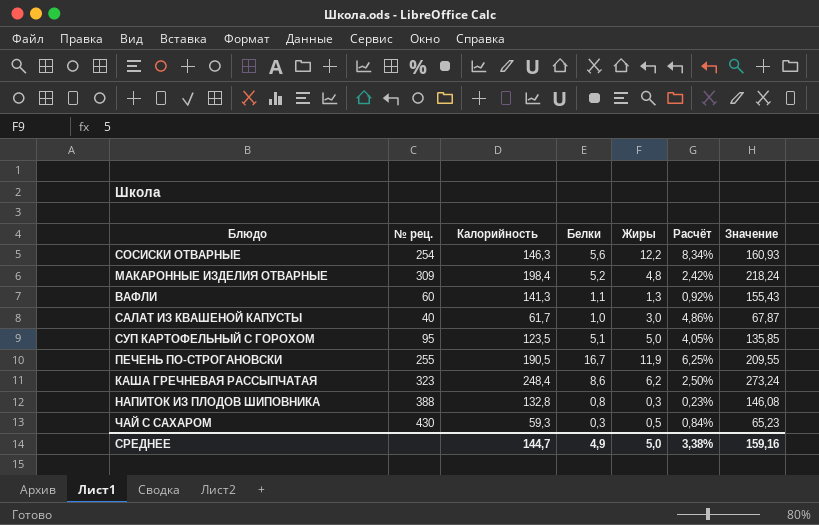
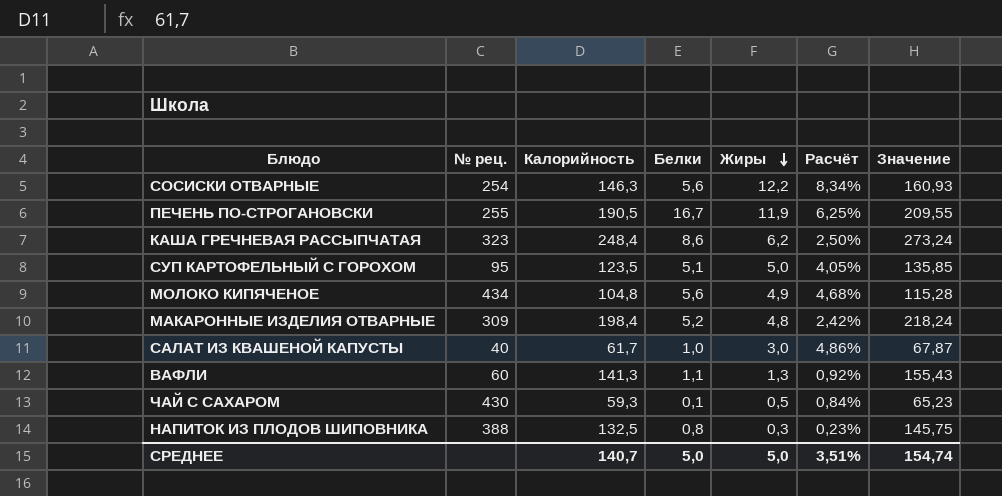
row order: none -> Жиры descending
row МОЛОКО КИПЯЧЕНОЕ: none -> 434 | 104,8 | 5,6 | 4,9 | 4,68% | 115,28
ЧАЙ С САХАРОМ | Белки: 0,3 -> 0,1
НАПИТОК ИЗ ПЛОДОВ ШИПОВНИКА | Калорийность: 132,8 -> 132,5
НАПИТОК ИЗ ПЛОДОВ ШИПОВНИКА | Значение: 146,08 -> 145,75
СРЕДНЕЕ | Калорийность: 144,7 -> 140,7
СРЕДНЕЕ | Белки: 4,9 -> 5,0
СРЕДНЕЕ | Расчёт: 3,38% -> 3,51%
СРЕДНЕЕ | Значение: 159,16 -> 154,74

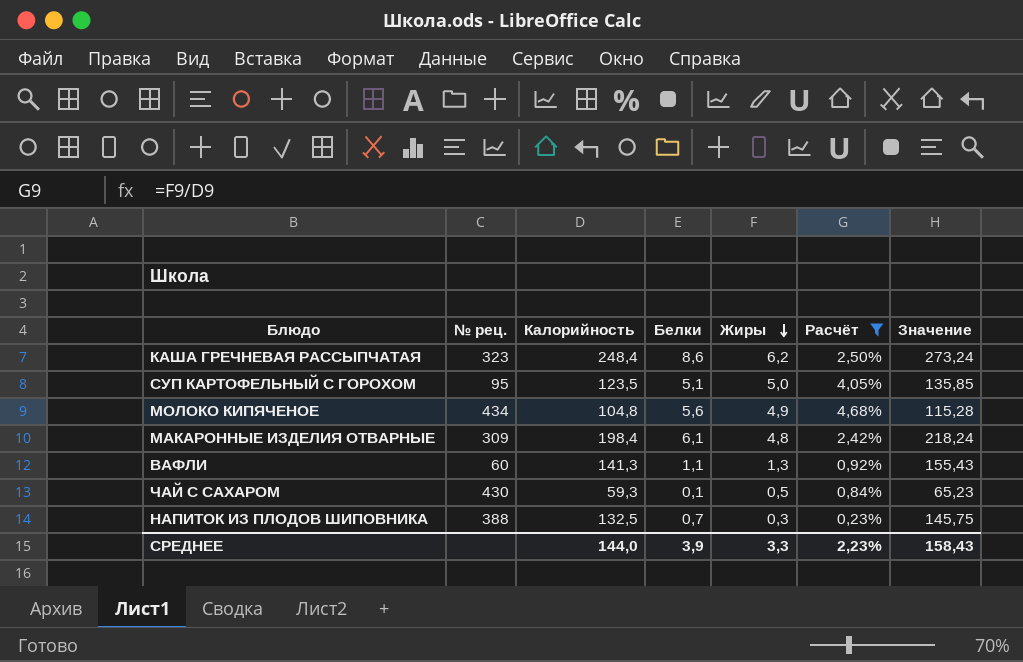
filter: none -> Расчёт <= 4,68%
МАКАРОННЫЕ ИЗДЕЛИЯ ОТВАРНЫЕ | Белки: 5,2 -> 6,1
НАПИТОК ИЗ ПЛОДОВ ШИПОВНИКА | Белки: 0,8 -> 0,7
СРЕДНЕЕ | Калорийность: 140,7 -> 144,0
СРЕДНЕЕ | Белки: 5,0 -> 3,9
СРЕДНЕЕ | Жиры: 5,0 -> 3,3
СРЕДНЕЕ | Расчёт: 3,51% -> 2,23%
СРЕДНЕЕ | Значение: 154,74 -> 158,43

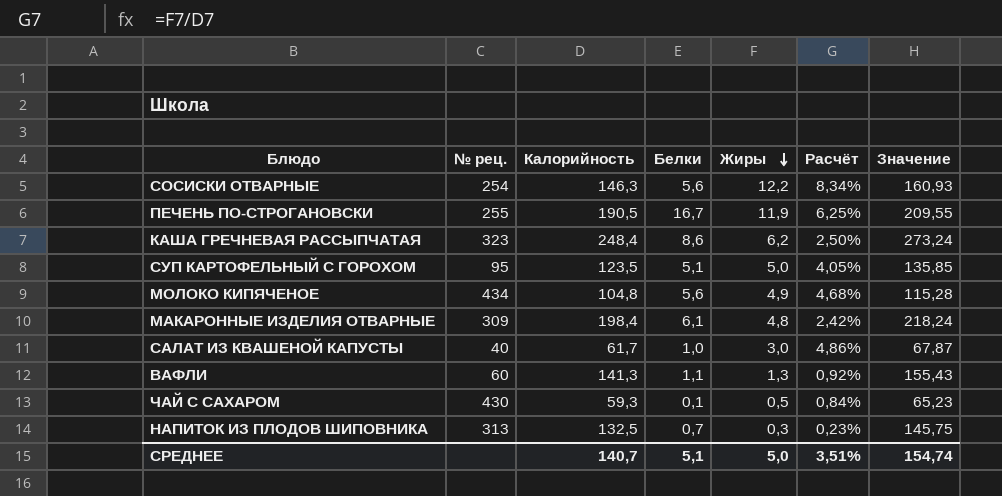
filter: Расчёт <= 4,68% -> none
НАПИТОК ИЗ ПЛОДОВ ШИПОВНИКА | № рец.: 388 -> 313
СРЕДНЕЕ | Калорийность: 144,0 -> 140,7
СРЕДНЕЕ | Белки: 3,9 -> 5,1
СРЕДНЕЕ | Жиры: 3,3 -> 5,0
СРЕДНЕЕ | Расчёт: 2,23% -> 3,51%
СРЕДНЕЕ | Значение: 158,43 -> 154,74

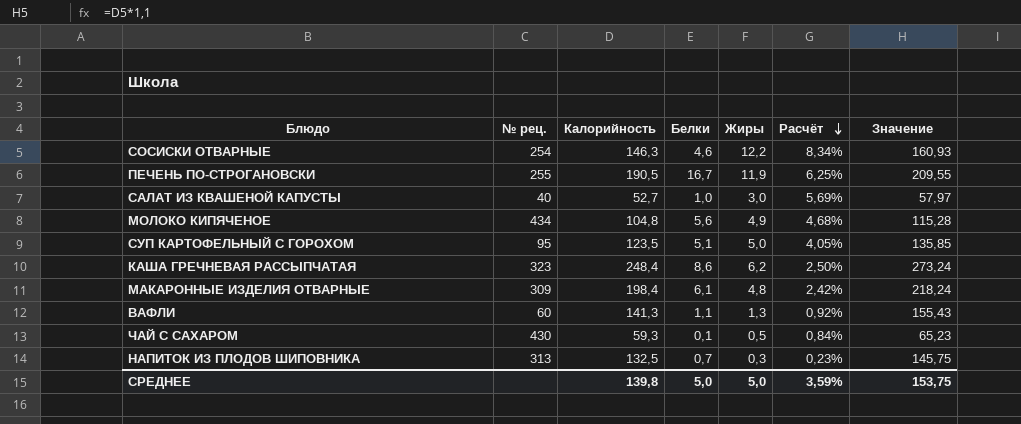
row order: Жиры descending -> Расчёт descending
СОСИСКИ ОТВАРНЫЕ | Белки: 5,6 -> 4,6
САЛАТ ИЗ КВАШЕНОЙ КАПУСТЫ | Калорийность: 61,7 -> 52,7
САЛАТ ИЗ КВАШЕНОЙ КАПУСТЫ | Расчёт: 4,86% -> 5,69%
САЛАТ ИЗ КВАШЕНОЙ КАПУСТЫ | Значение: 67,87 -> 57,97
СРЕДНЕЕ | Калорийность: 140,7 -> 139,8
СРЕДНЕЕ | Белки: 5,1 -> 5,0
СРЕДНЕЕ | Расчёт: 3,51% -> 3,59%
СРЕДНЕЕ | Значение: 154,74 -> 153,75

